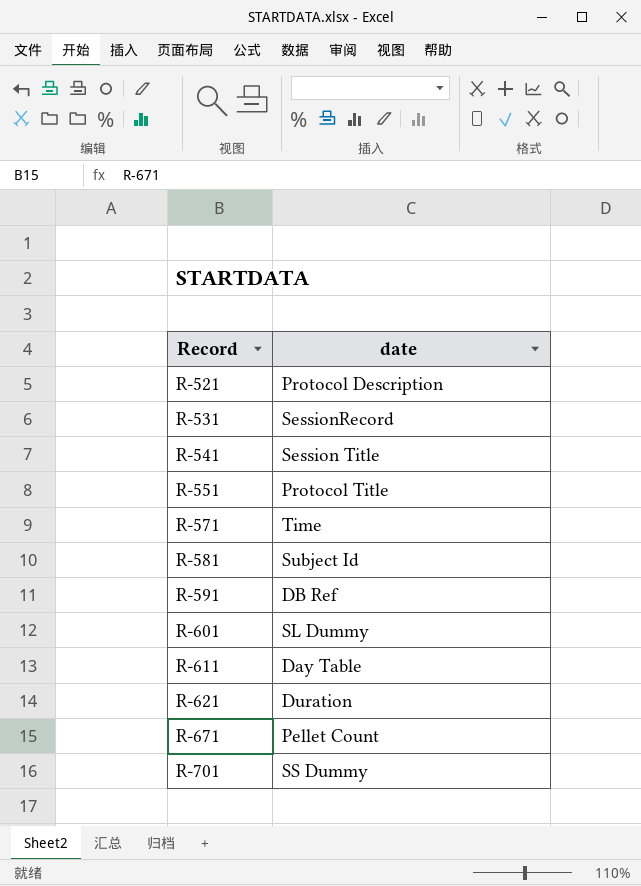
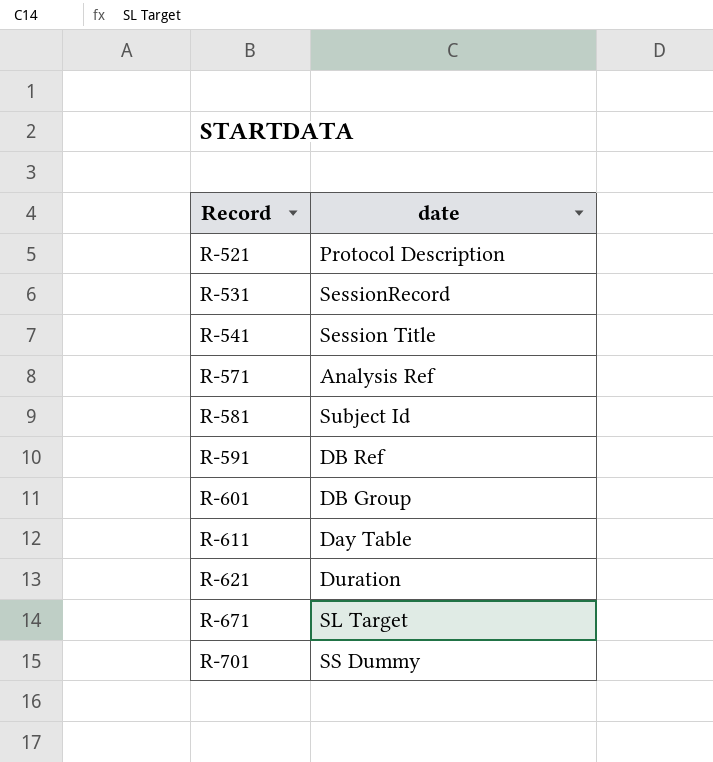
row R-551: Protocol Title -> none
R-571 | date: Time -> Analysis Ref
R-601 | date: SL Dummy -> DB Group
R-671 | date: Pellet Count -> SL Target

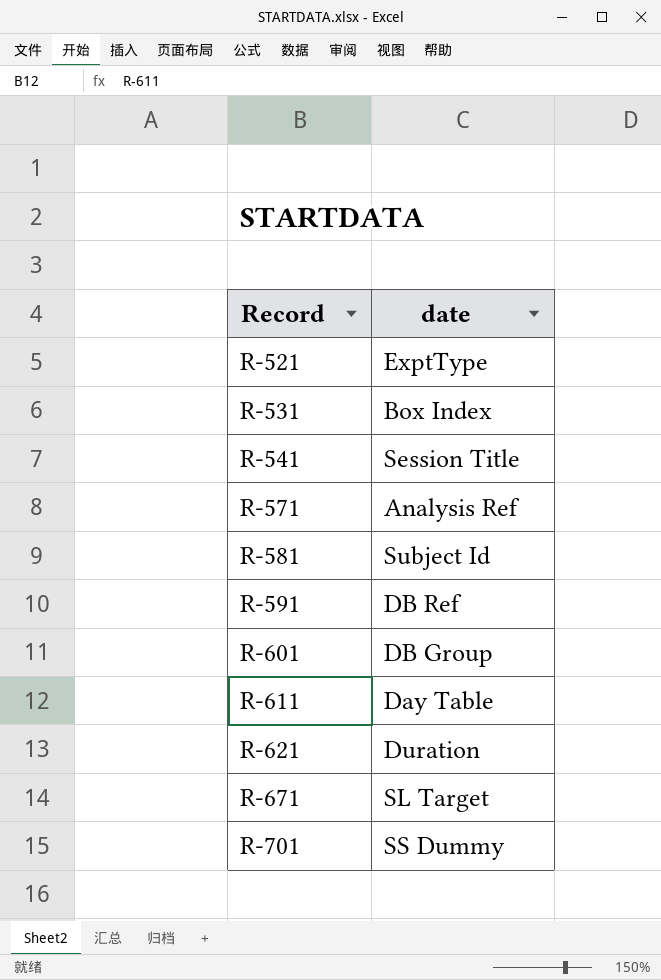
R-521 | date: Protocol Description -> ExptType
R-531 | date: SessionRecord -> Box Index

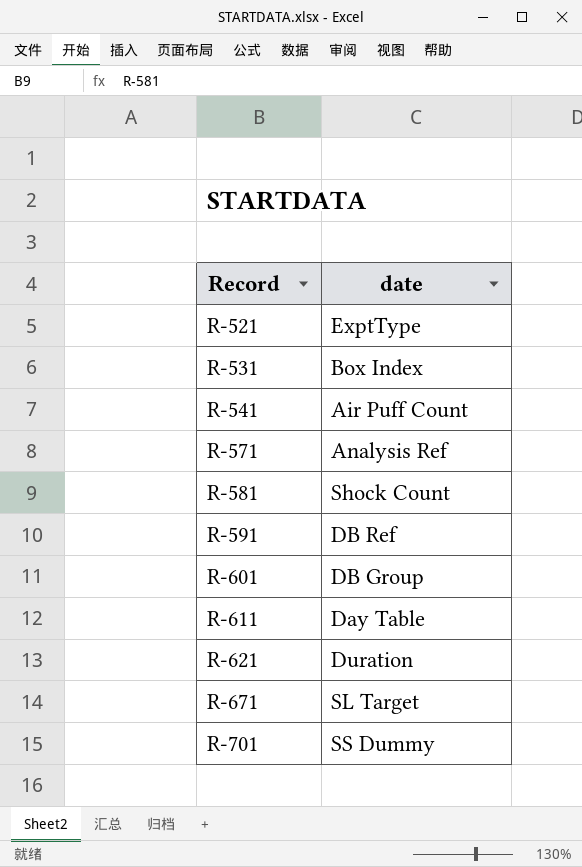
R-541 | date: Session Title -> Air Puff Count
R-581 | date: Subject Id -> Shock Count

